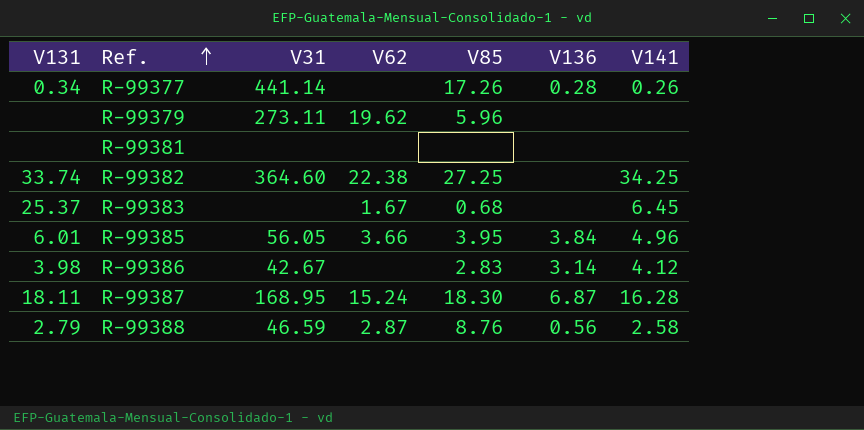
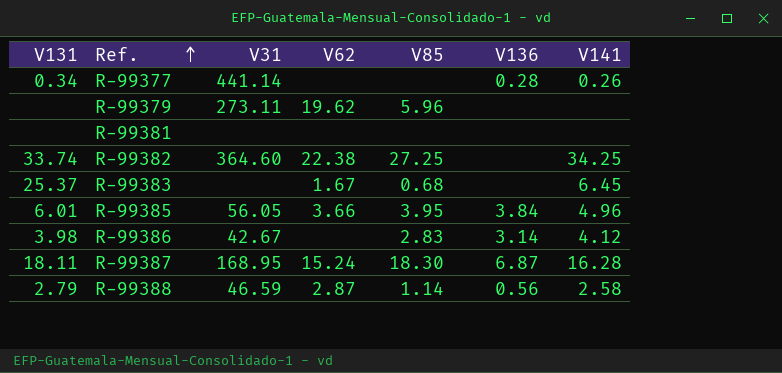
R-99377 | V85: 17.26 -> none
R-99388 | V85: 8.76 -> 1.14

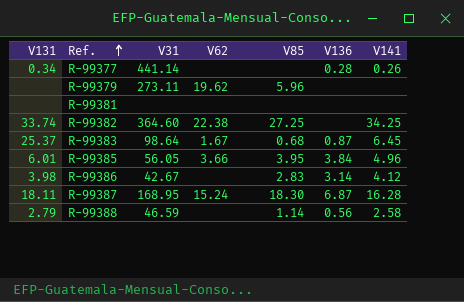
R-99383 | V31: none -> 98.64
R-99383 | V136: none -> 0.87
R-99388 | V62: 2.87 -> none

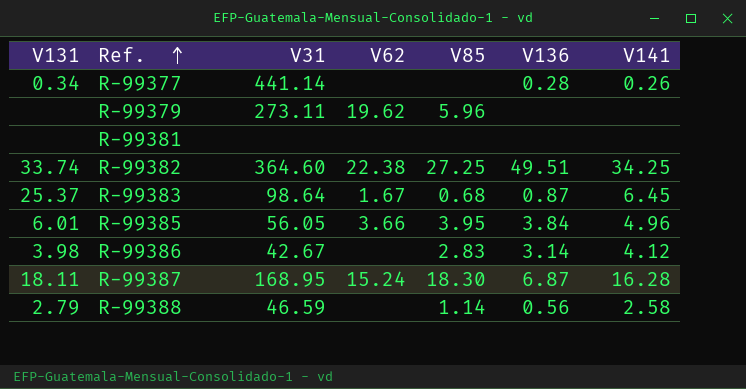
R-99382 | V136: none -> 49.51

